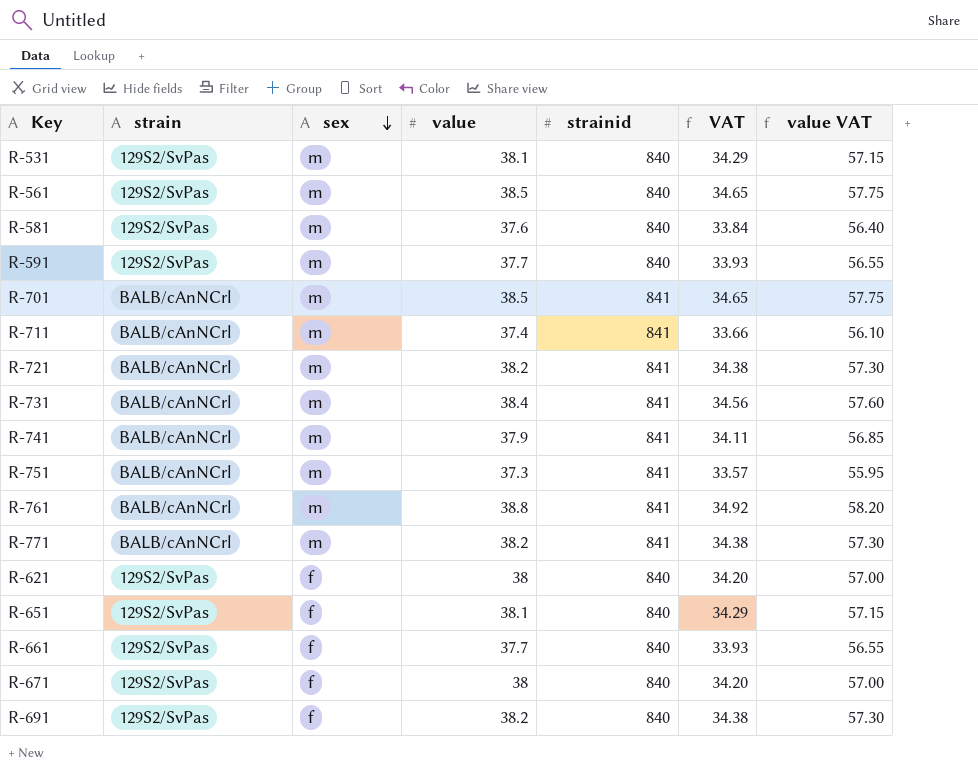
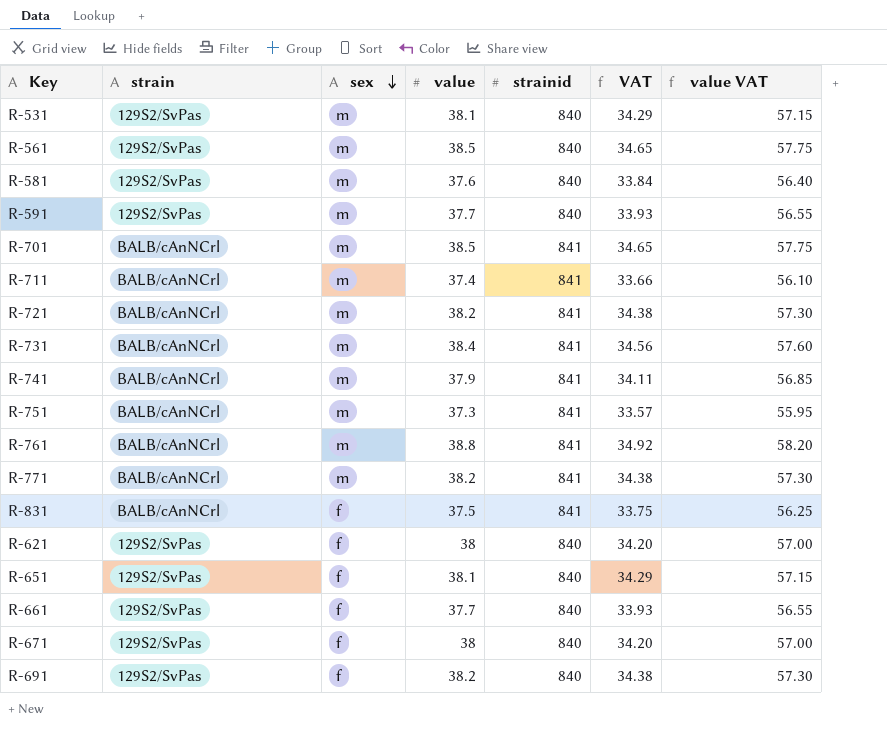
row R-831: none -> BALB/cAnNCrl | f | 37.5 | 841 | 33.75 | 56.25

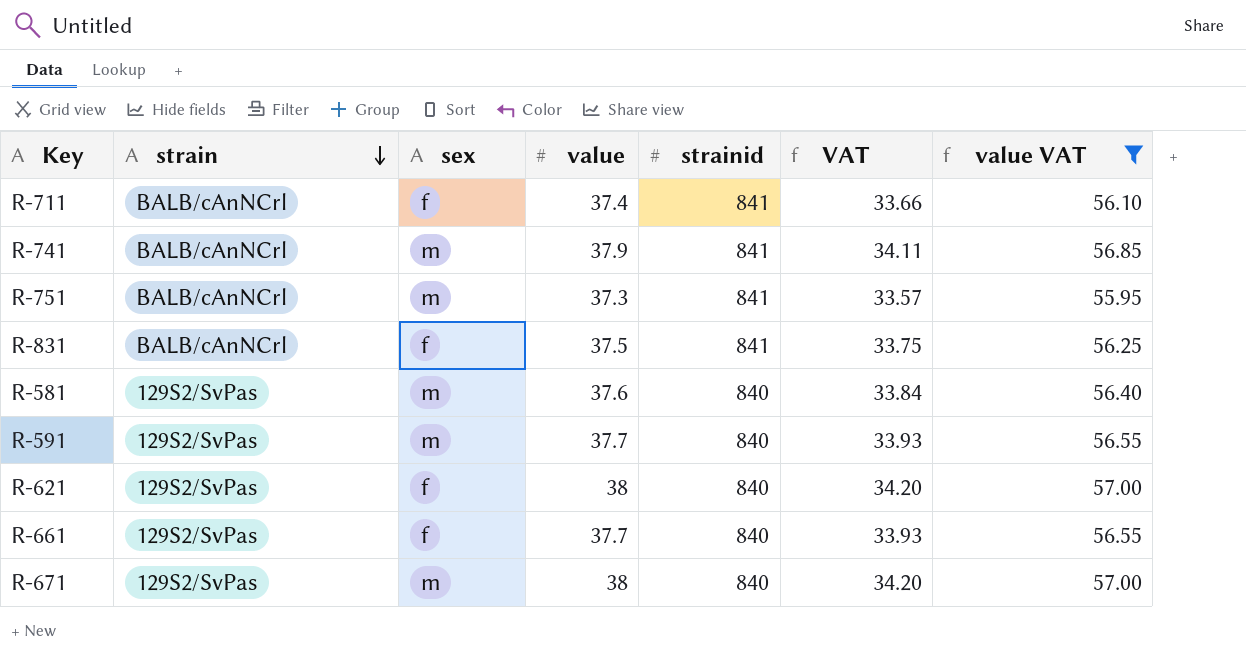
filter: none -> value VAT <= 57.00
row order: sex descending -> strain descending
R-711 | sex: m -> f
R-671 | sex: f -> m

